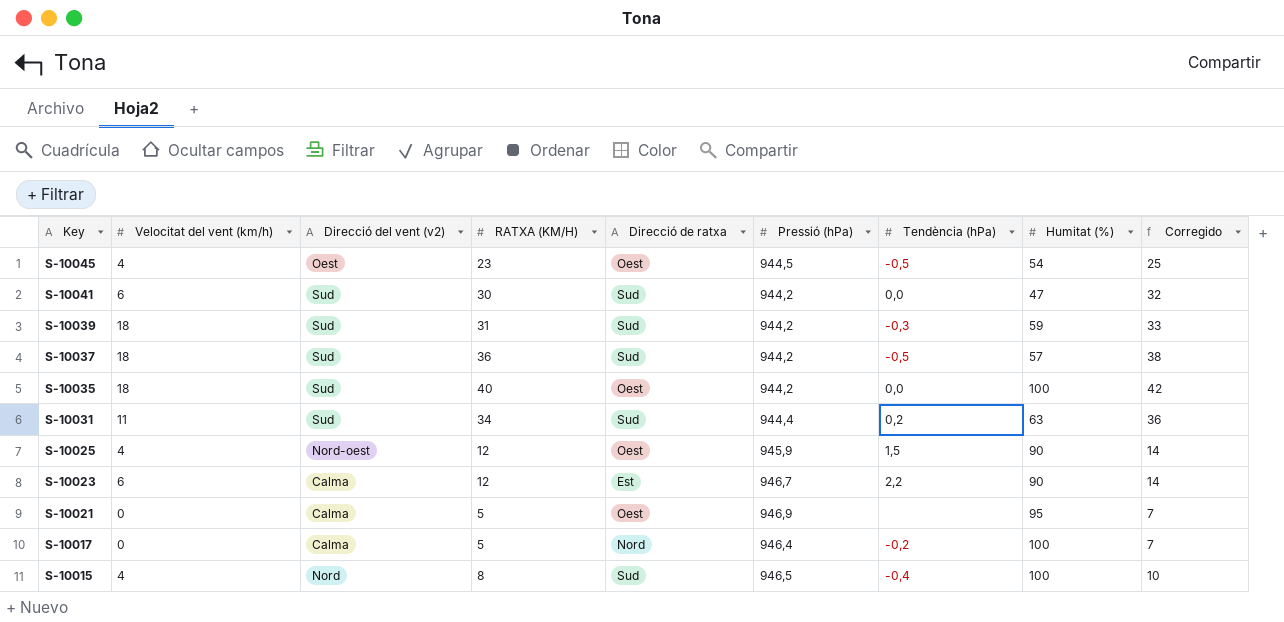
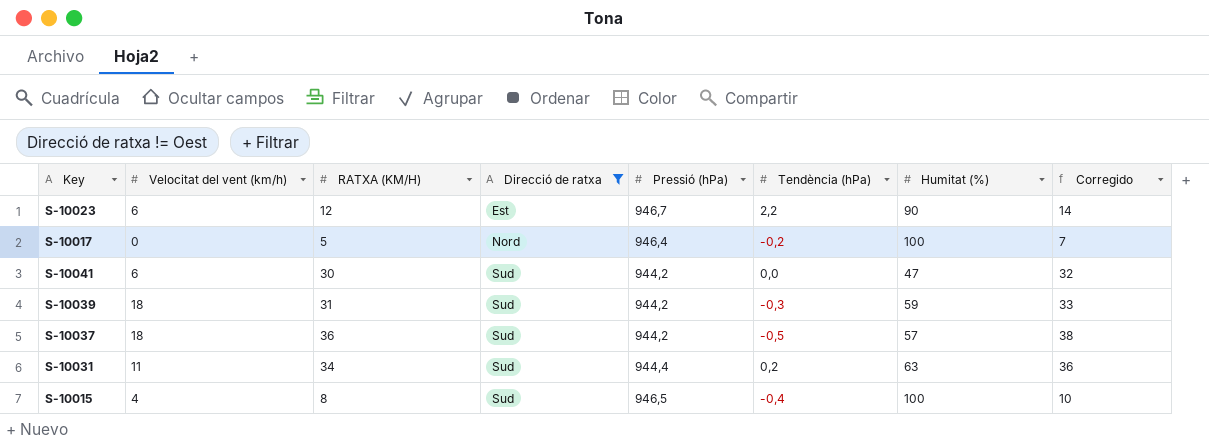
filter: none -> Direcció de ratxa != Oest
row order: Key descending -> Direcció de ratxa ascending
column Direcció del vent (v2) | position: 3 -> none

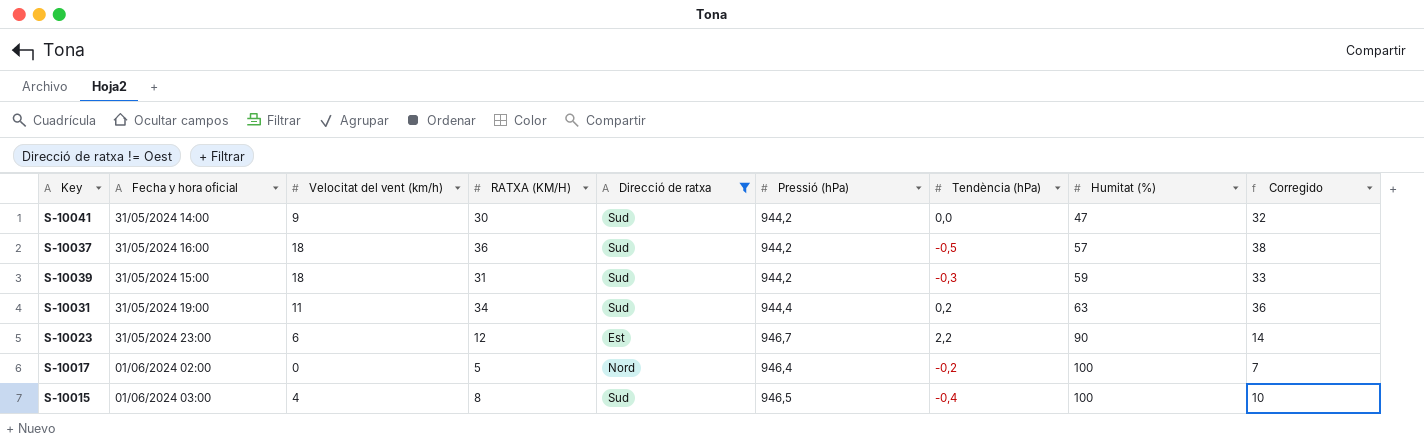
row order: Direcció de ratxa ascending -> Humitat (%) ascending
column Fecha y hora oficial | position: none -> 2
S-10041 | Velocitat del vent (km/h): 6 -> 9

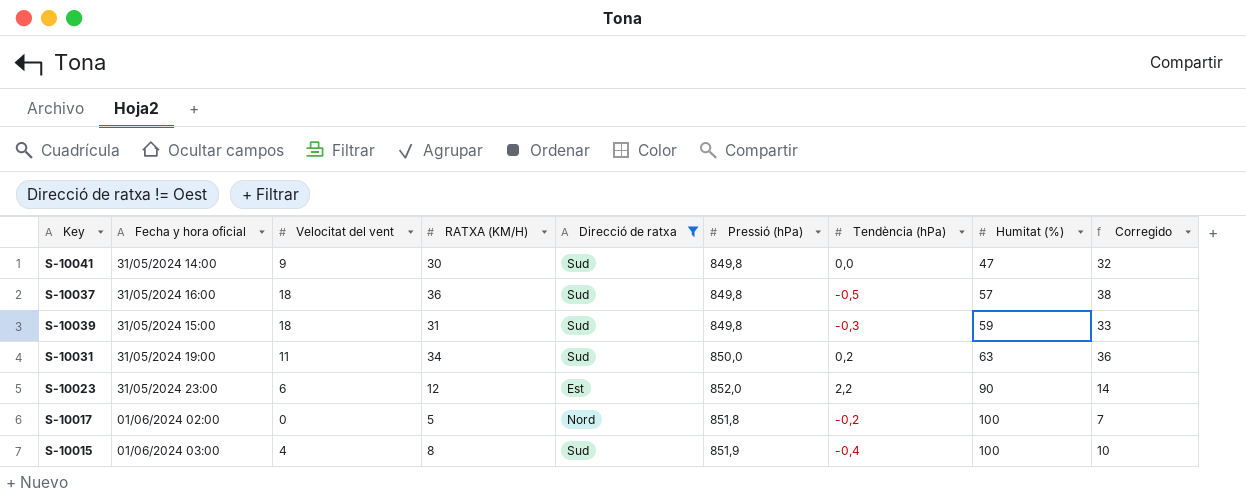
column name: Velocitat del vent (km/h) -> Velocitat del vent
S-10041 | Pressió (hPa): 944,2 -> 849,8
S-10037 | Pressió (hPa): 944,2 -> 849,8
S-10039 | Pressió (hPa): 944,2 -> 849,8
S-10031 | Pressió (hPa): 944,4 -> 850,0
S-10023 | Pressió (hPa): 946,7 -> 852,0
S-10017 | Pressió (hPa): 946,4 -> 851,8
S-10015 | Pressió (hPa): 946,5 -> 851,9

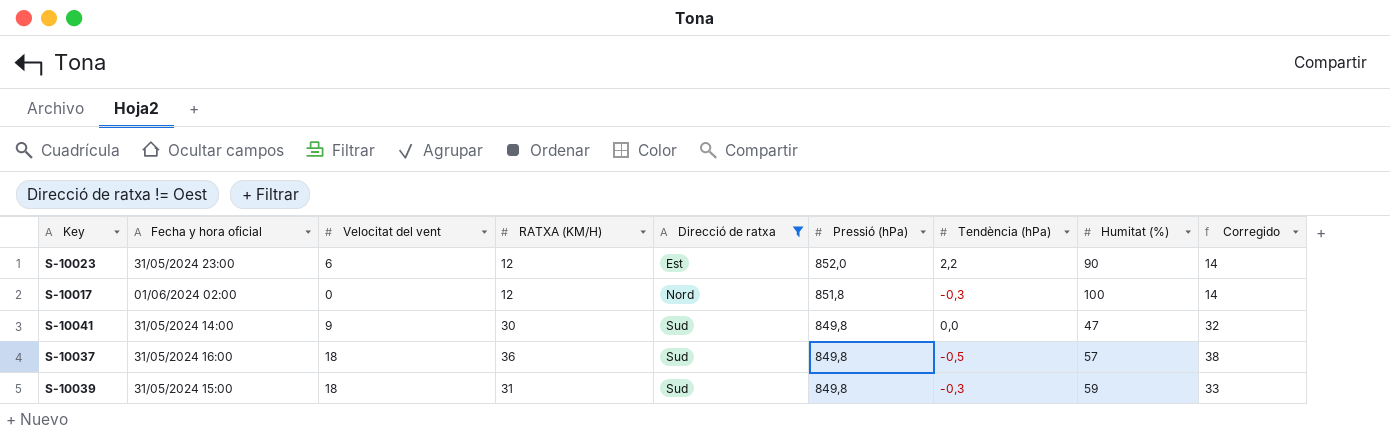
row order: Humitat (%) ascending -> Direcció de ratxa ascending
row S-10031: 31/05/2024 19:00 | 11 | 34 | Sud | 850,0 | 0,2 | 63 | 36 -> none
row S-10015: 01/06/2024 03:00 | 4 | 8 | Sud | 851,9 | -0,4 | 100 | 10 -> none
S-10017 | RATXA (KM/H): 5 -> 12
S-10017 | Tendència (hPa): -0,2 -> -0,3
S-10017 | Corregido: 7 -> 14

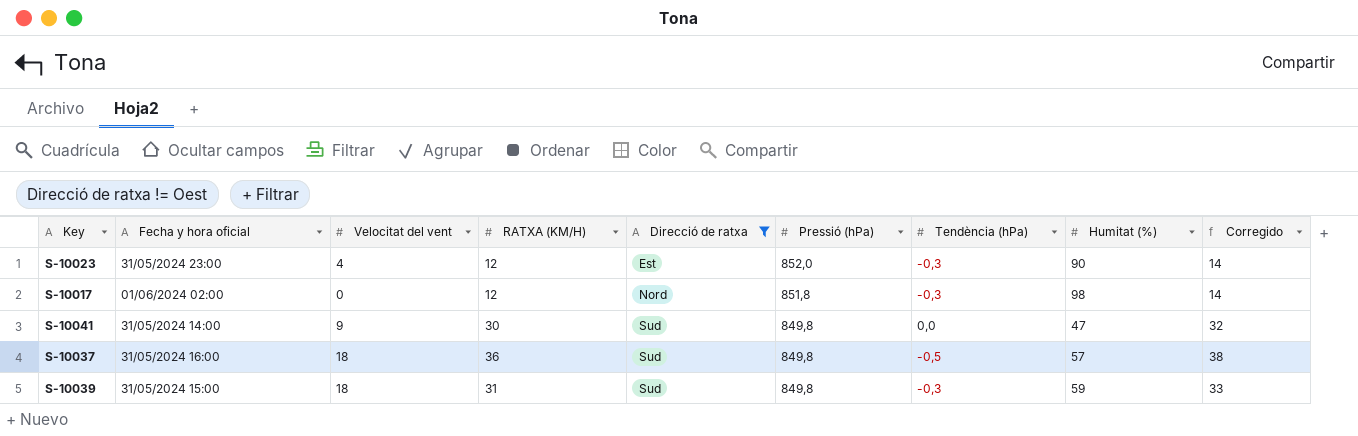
S-10023 | Velocitat del vent: 6 -> 4
S-10023 | Tendència (hPa): 2,2 -> -0,3
S-10017 | Humitat (%): 100 -> 98

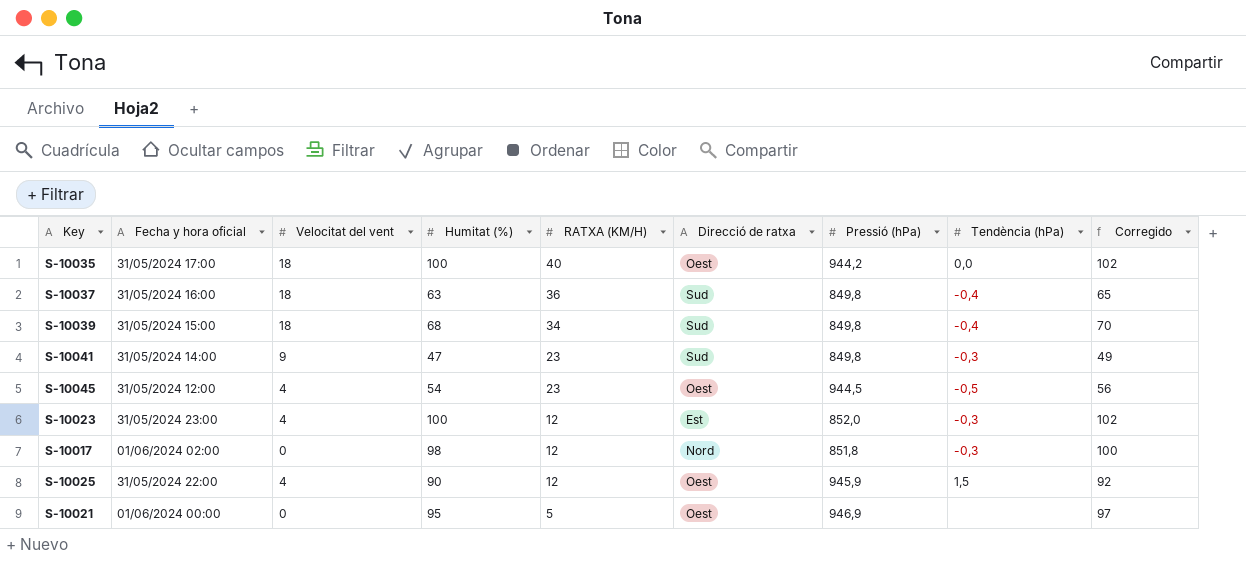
filter: Direcció de ratxa != Oest -> none
row order: Direcció de ratxa ascending -> RATXA (KM/H) descending
column Humitat (%) | position: 8 -> 4
column Corregido | formula: [RATXA (KM/H)] + 2 -> [Humitat (%)] + 2
S-10037 | Humitat (%): 57 -> 63
S-10037 | Tendència (hPa): -0,5 -> -0,4
S-10039 | Humitat (%): 59 -> 68
S-10039 | RATXA (KM/H): 31 -> 34
S-10039 | Tendència (hPa): -0,3 -> -0,4
S-10041 | RATXA (KM/H): 30 -> 23
S-10041 | Tendència (hPa): 0,0 -> -0,3
S-10023 | Humitat (%): 90 -> 100

